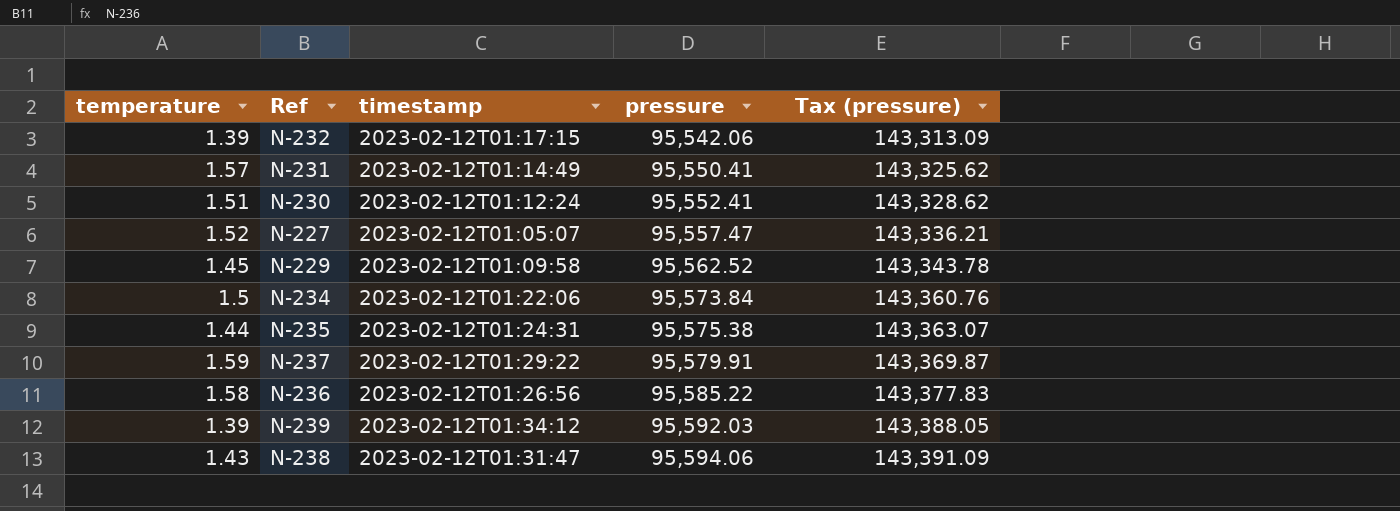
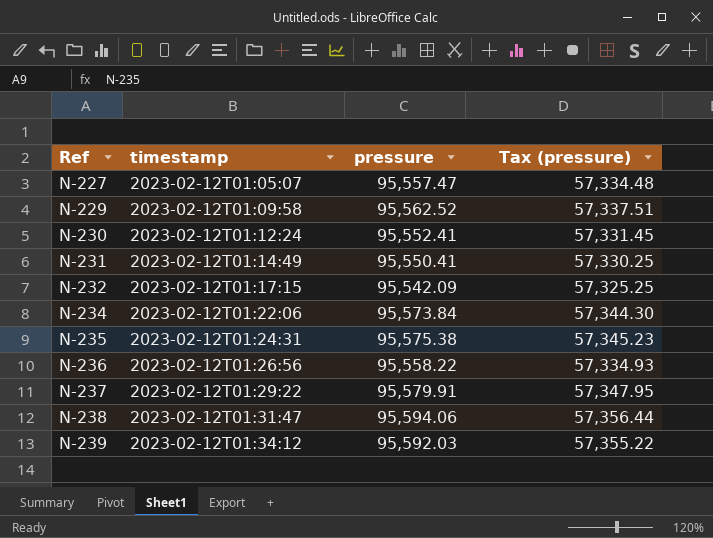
row order: pressure ascending -> Ref ascending
column temperature | position: 1 -> none
column Tax (pressure) | formula: [pressure] * 1.5 -> [pressure] * 0.6
N-232 | pressure: 95,542.06 -> 95,542.09
N-236 | pressure: 95,585.22 -> 95,558.22

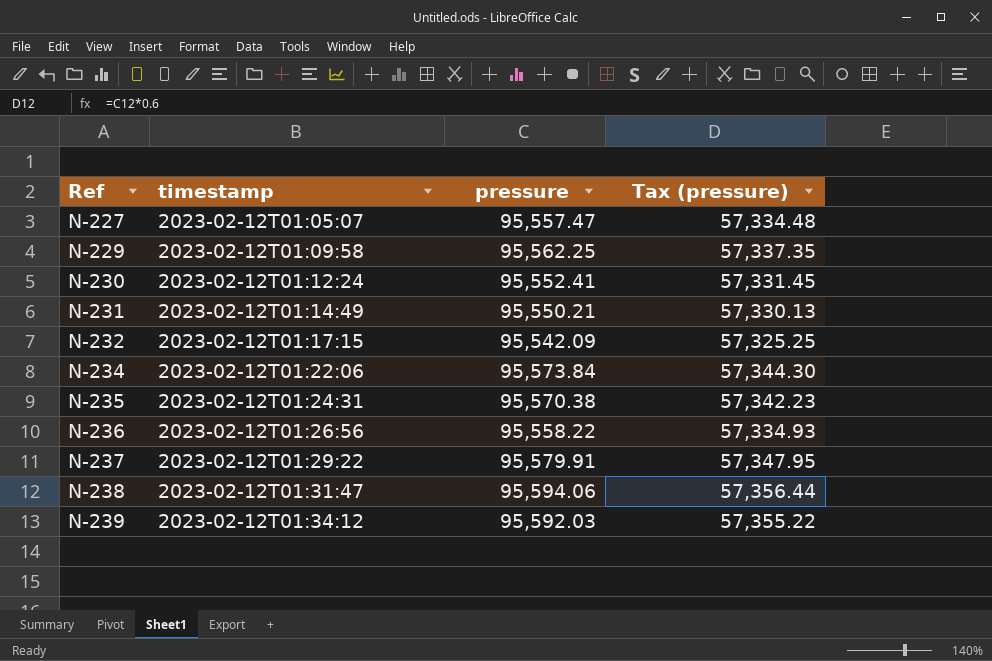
N-229 | pressure: 95,562.52 -> 95,562.25
N-229 | Tax (pressure): 57,337.51 -> 57,337.35
N-231 | pressure: 95,550.41 -> 95,550.21
N-231 | Tax (pressure): 57,330.25 -> 57,330.13
N-235 | pressure: 95,575.38 -> 95,570.38
N-235 | Tax (pressure): 57,345.23 -> 57,342.23

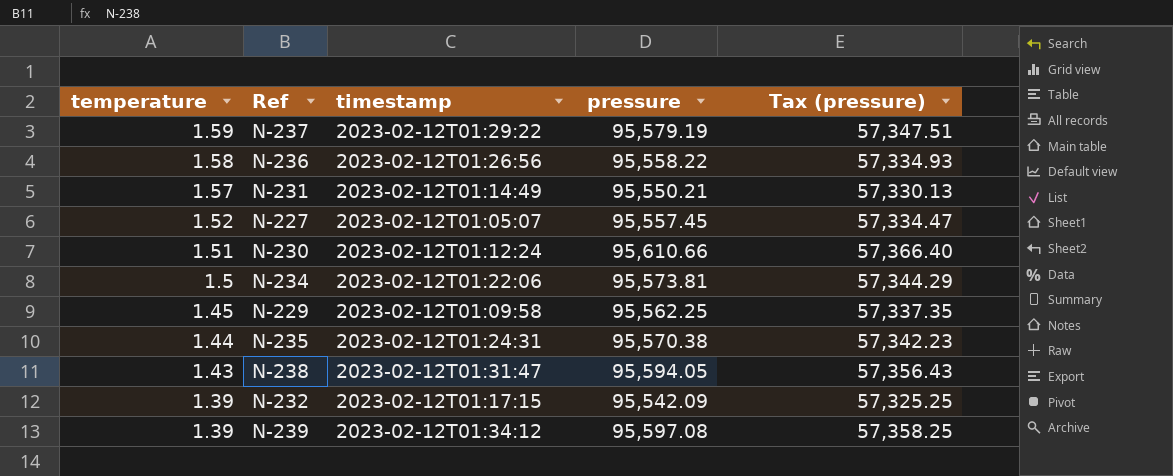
row order: Ref ascending -> temperature descending
column temperature | position: none -> 1
N-237 | pressure: 95,579.91 -> 95,579.19
N-237 | Tax (pressure): 57,347.95 -> 57,347.51
N-227 | pressure: 95,557.47 -> 95,557.45
N-227 | Tax (pressure): 57,334.48 -> 57,334.47
N-230 | pressure: 95,552.41 -> 95,610.66
N-230 | Tax (pressure): 57,331.45 -> 57,366.40
N-234 | pressure: 95,573.84 -> 95,573.81
N-234 | Tax (pressure): 57,344.30 -> 57,344.29
N-238 | pressure: 95,594.06 -> 95,594.05
N-238 | Tax (pressure): 57,356.44 -> 57,356.43
N-239 | pressure: 95,592.03 -> 95,597.08
N-239 | Tax (pressure): 57,355.22 -> 57,358.25

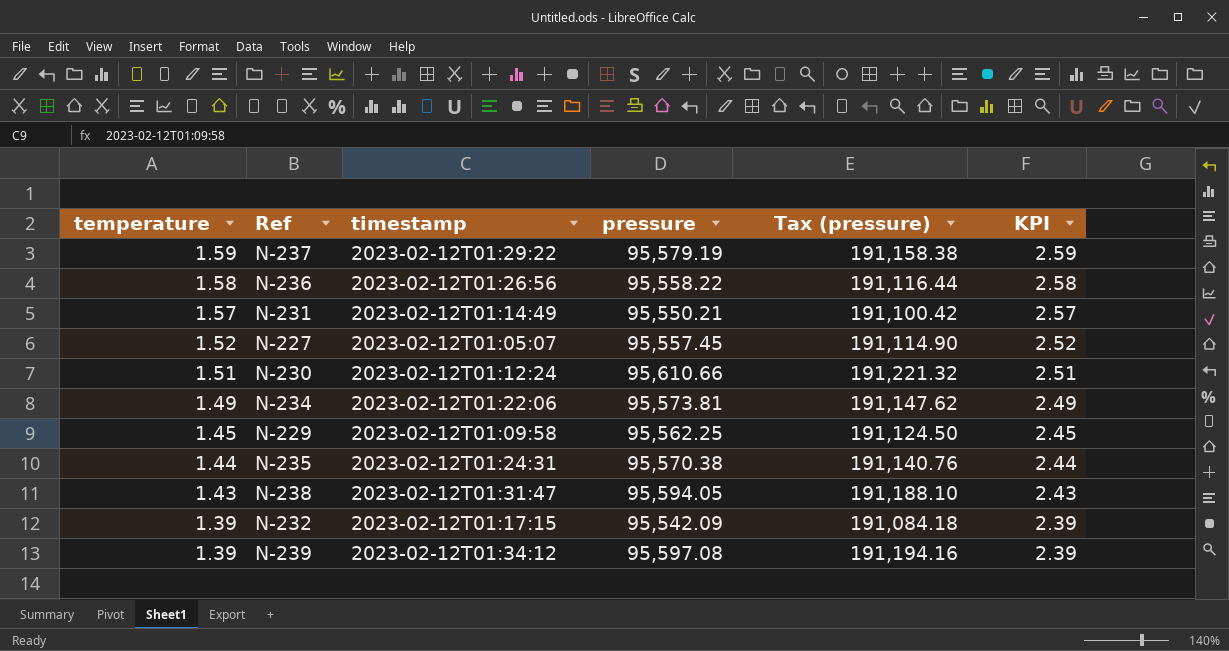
column Tax (pressure) | formula: [pressure] * 0.6 -> [pressure] * 2
column KPI | formula: none -> [temperature] + 1
N-234 | temperature: 1.5 -> 1.49

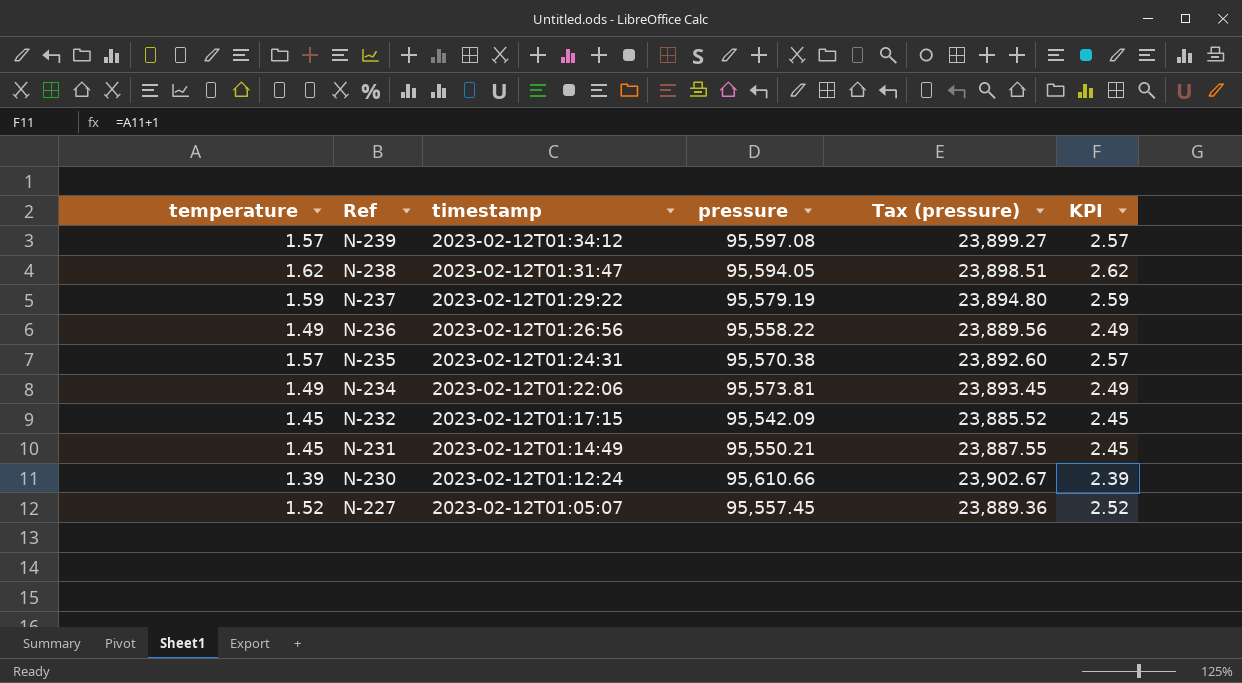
row order: temperature descending -> Ref descending
column Tax (pressure) | formula: [pressure] * 2 -> [pressure] * 0.25
row N-229: 1.45 | 2023-02-12T01:09:58 | 95,562.25 | 191,124.50 | 2.45 -> none
N-239 | temperature: 1.39 -> 1.57
N-239 | KPI: 2.39 -> 2.57
N-238 | temperature: 1.43 -> 1.62
N-238 | KPI: 2.43 -> 2.62
N-236 | temperature: 1.58 -> 1.49
N-236 | KPI: 2.58 -> 2.49
N-235 | temperature: 1.44 -> 1.57
N-235 | KPI: 2.44 -> 2.57
N-232 | temperature: 1.39 -> 1.45
N-232 | KPI: 2.39 -> 2.45
N-231 | temperature: 1.57 -> 1.45
N-231 | KPI: 2.57 -> 2.45
N-230 | temperature: 1.51 -> 1.39
N-230 | KPI: 2.51 -> 2.39

